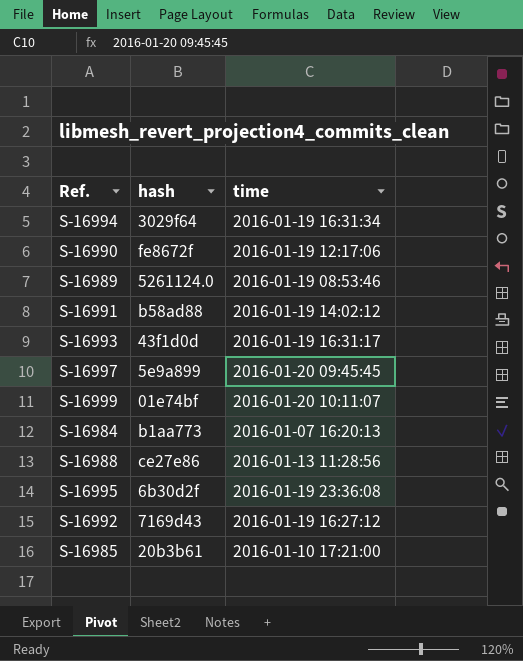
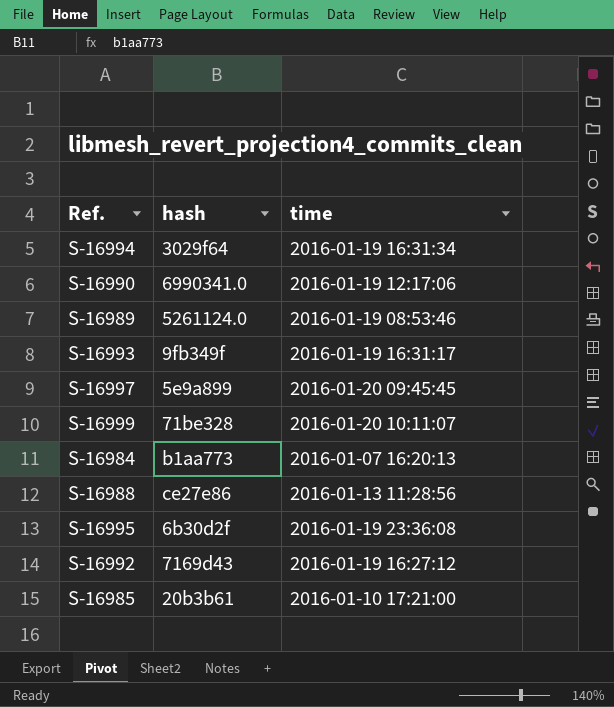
row S-16991: b58ad88 | 2016-01-19 14:02:12 -> none
S-16990 | hash: fe8672f -> 6990341.0
S-16993 | hash: 43f1d0d -> 9fb349f
S-16999 | hash: 01e74bf -> 71be328

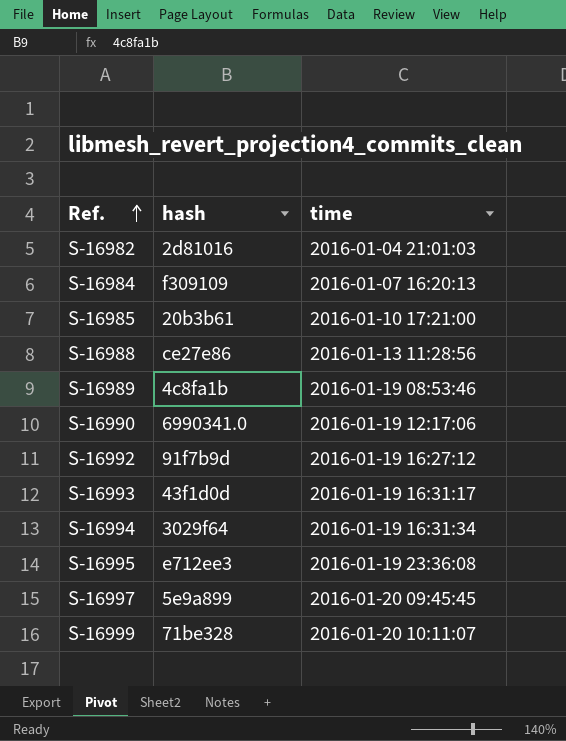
row order: none -> Ref. ascending
row S-16982: none -> 2d81016 | 2016-01-04 21:01:03
S-16984 | hash: b1aa773 -> f309109
S-16989 | hash: 5261124.0 -> 4c8fa1b
S-16992 | hash: 7169d43 -> 91f7b9d
S-16993 | hash: 9fb349f -> 43f1d0d
S-16995 | hash: 6b30d2f -> e712ee3

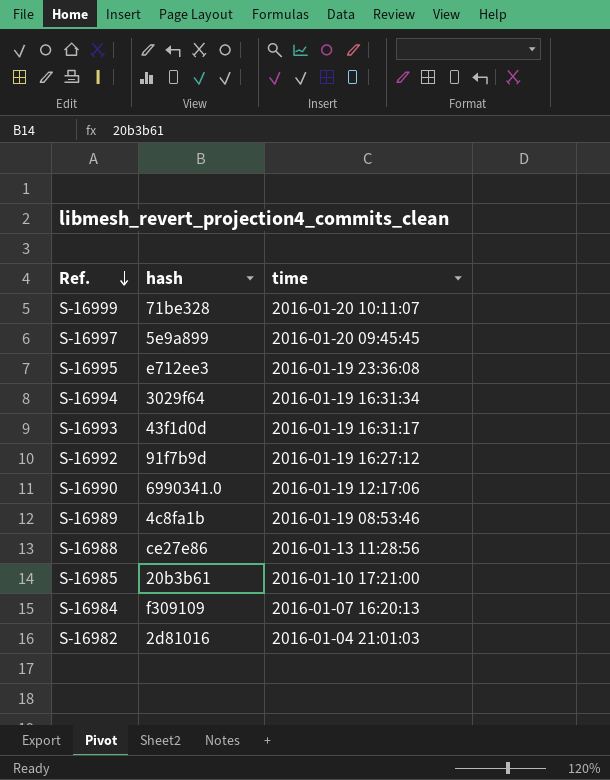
row order: Ref. ascending -> Ref. descending

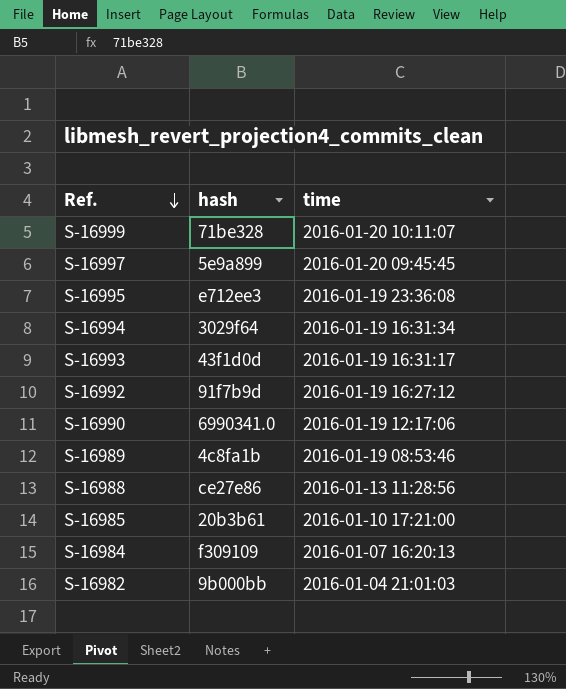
S-16982 | hash: 2d81016 -> 9b000bb

